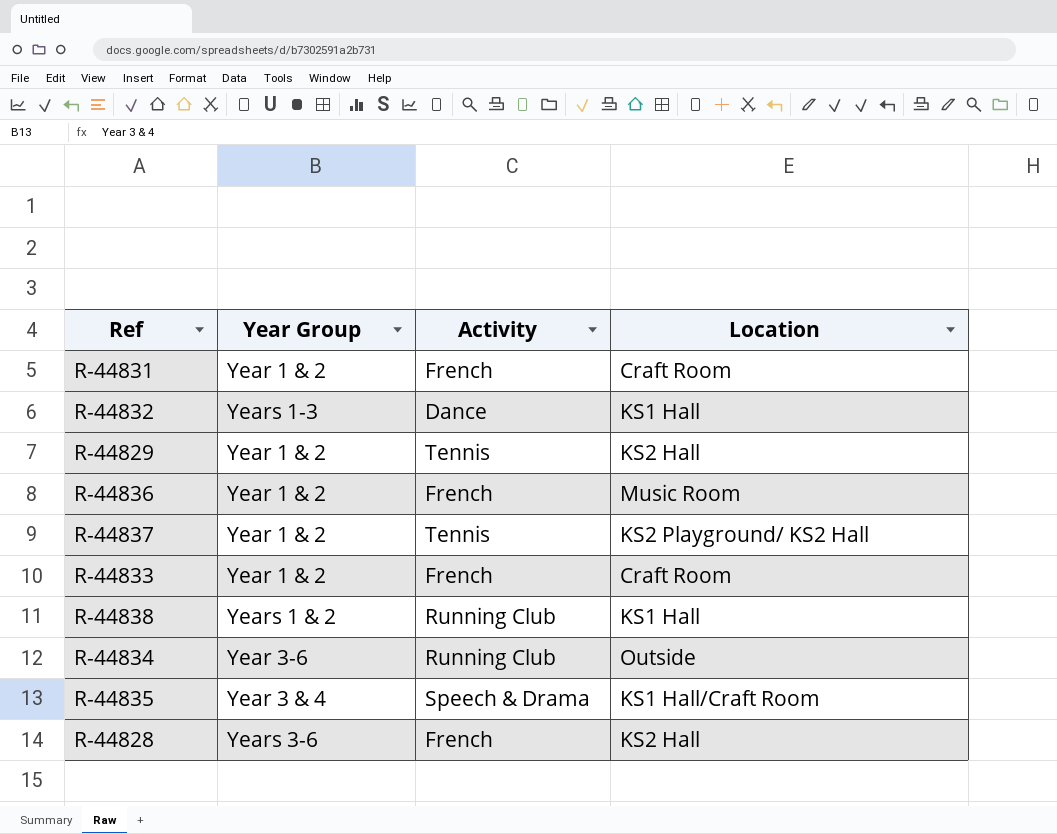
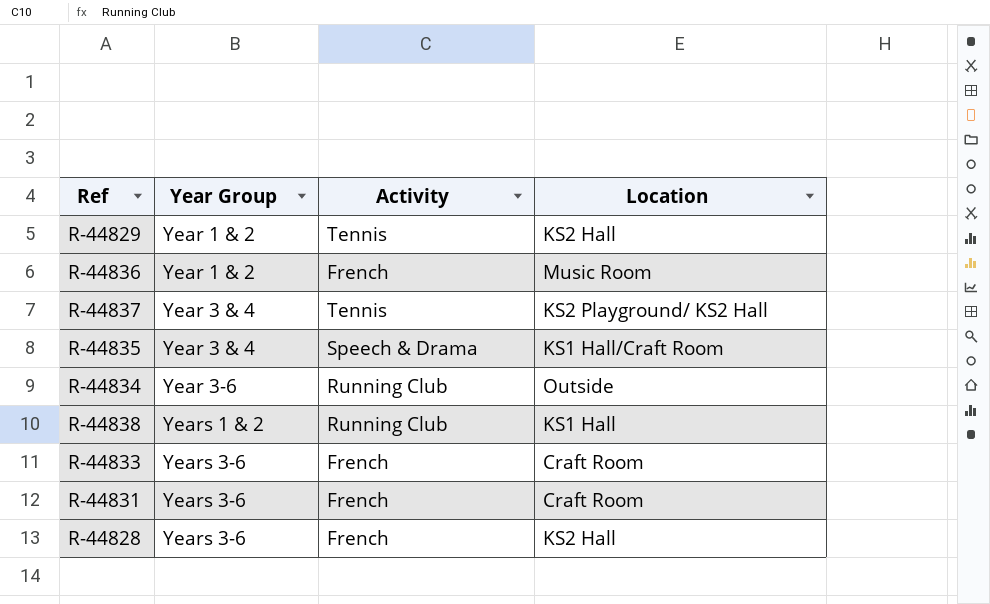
row order: none -> Year Group ascending
row R-44832: Years 1-3 | Dance | KS1 Hall -> none
R-44837 | Year Group: Year 1 & 2 -> Year 3 & 4
R-44833 | Year Group: Year 1 & 2 -> Years 3-6
R-44831 | Year Group: Year 1 & 2 -> Years 3-6

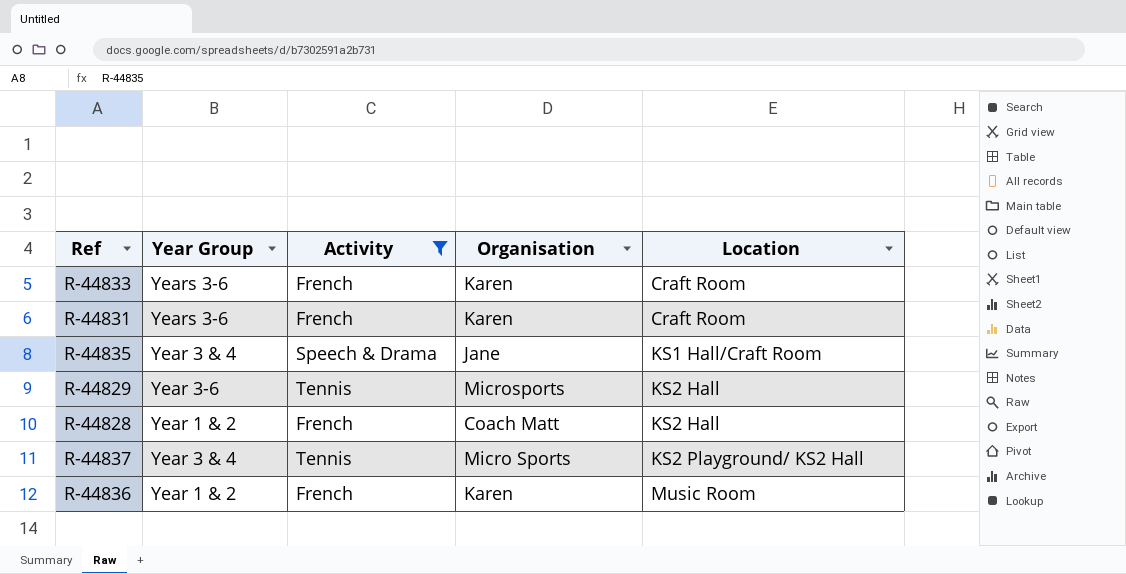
filter: none -> Activity != Running Club
row order: Year Group ascending -> Location ascending
column Organisation | position: none -> 4
R-44829 | Year Group: Year 1 & 2 -> Year 3-6
R-44828 | Year Group: Years 3-6 -> Year 1 & 2

